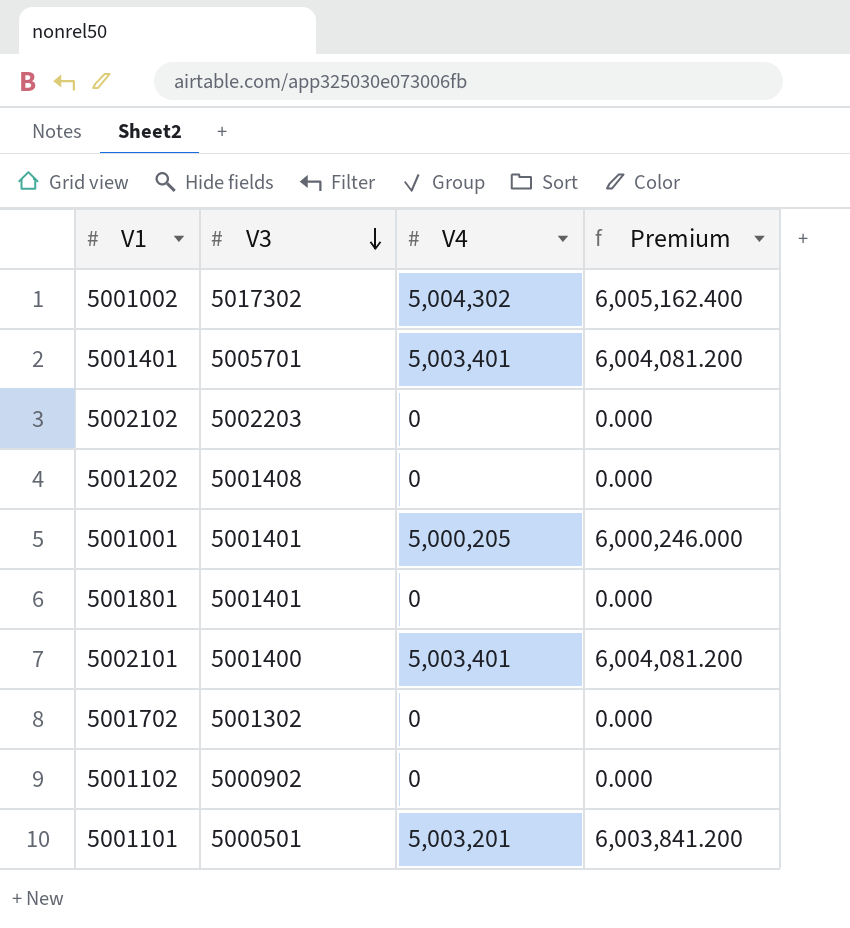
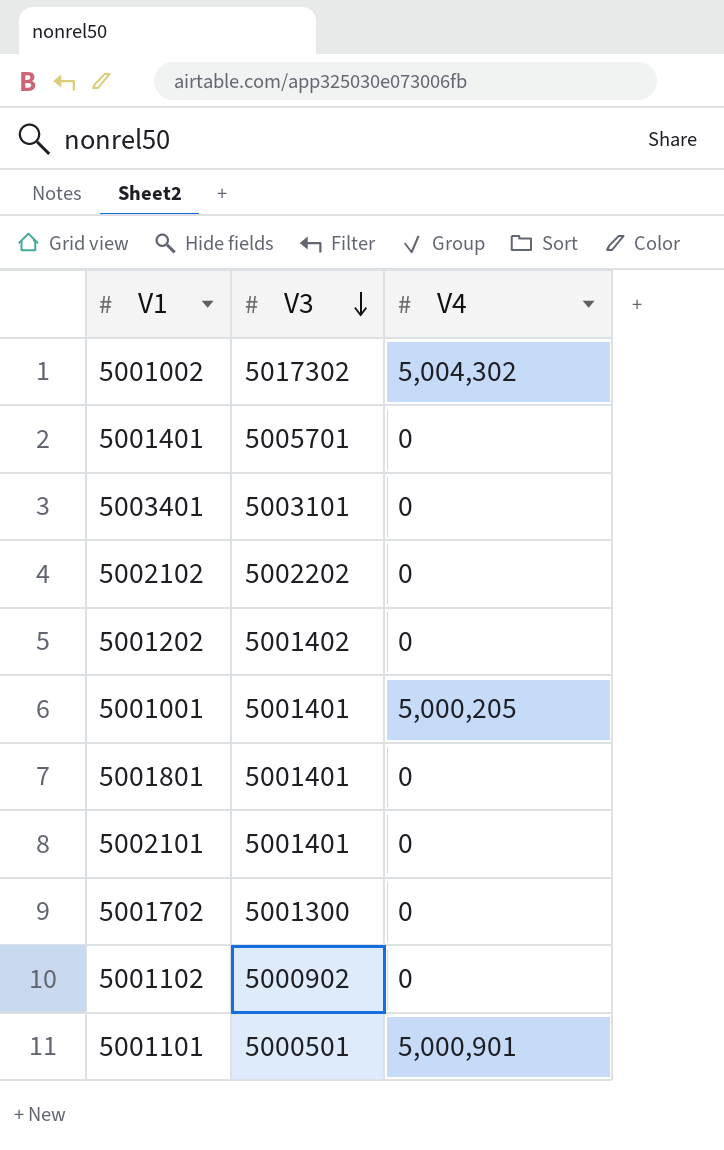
column Premium | formula: [V4] * 1.2 -> none
5001401 | V4: 5,003,401 -> 0
row 5003401: none -> 5003101 | 0
5002102 | V3: 5002203 -> 5002202
5001202 | V3: 5001408 -> 5001402
5002101 | V3: 5001400 -> 5001401
5002101 | V4: 5,003,401 -> 0
5001702 | V3: 5001302 -> 5001300
5001101 | V4: 5,003,201 -> 5,000,901

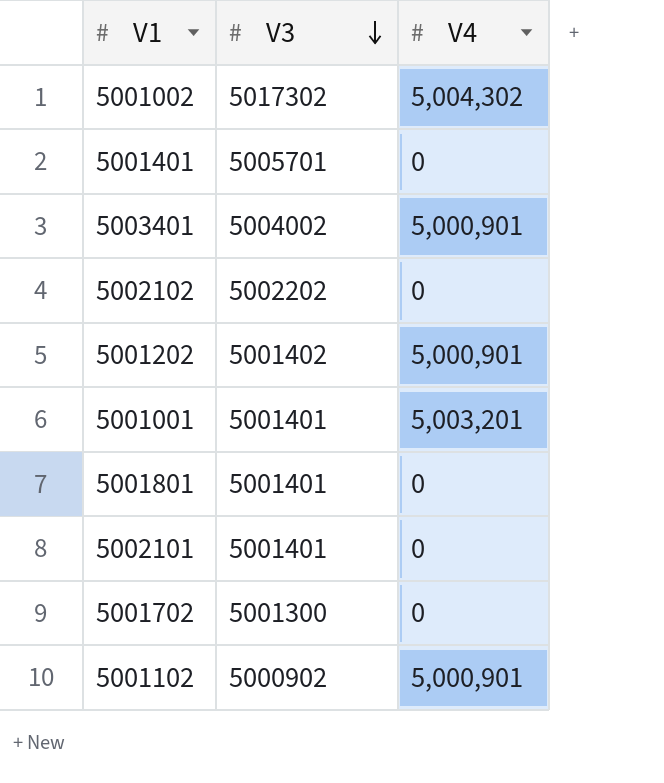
row 5001101: 5000501 | 5,000,901 -> none
5003401 | V3: 5003101 -> 5004002
5003401 | V4: 0 -> 5,000,901
5001202 | V4: 0 -> 5,000,901
5001001 | V4: 5,000,205 -> 5,003,201
5001102 | V4: 0 -> 5,000,901

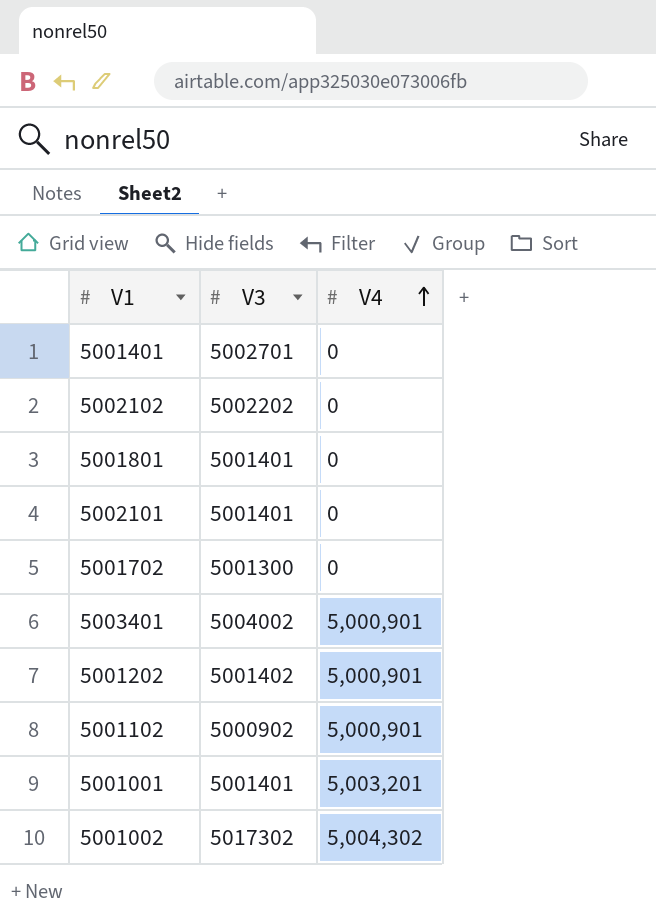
row order: V3 descending -> V4 ascending
5001401 | V3: 5005701 -> 5002701

